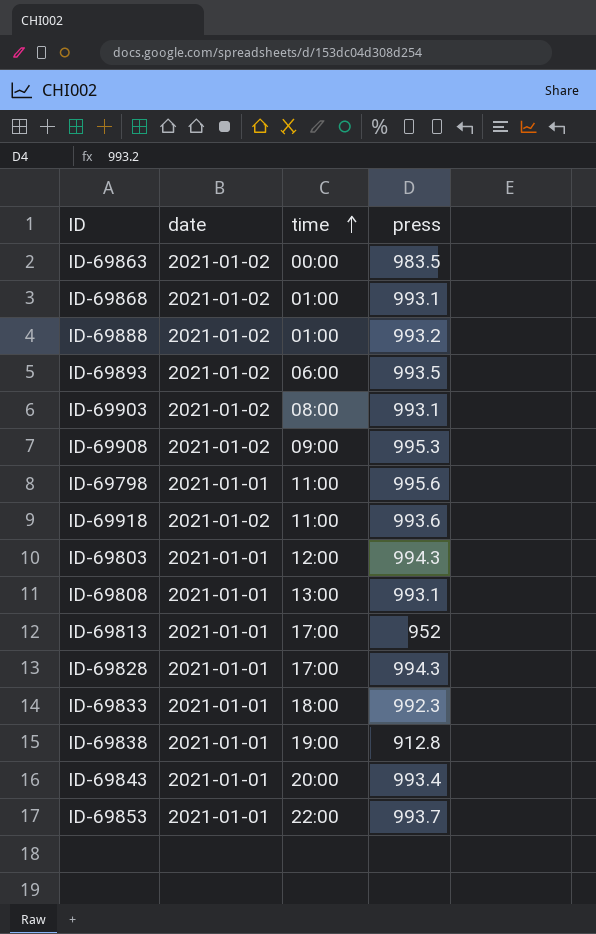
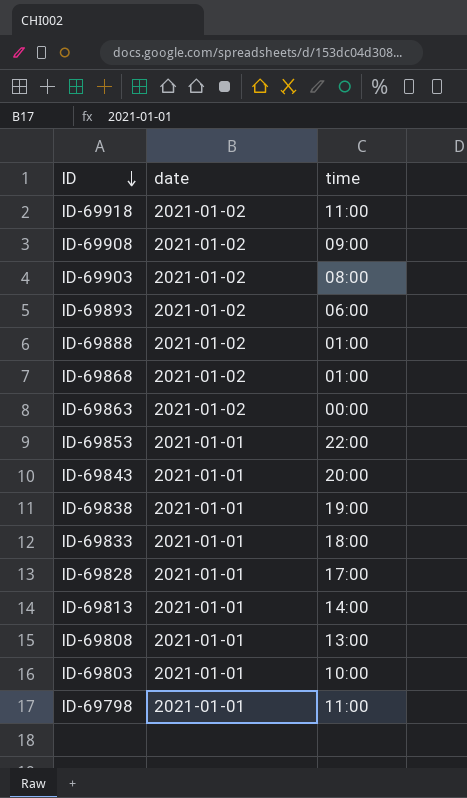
row order: time ascending -> ID descending
column press | position: 4 -> none
ID-69813 | time: 17:00 -> 14:00
ID-69803 | time: 12:00 -> 10:00

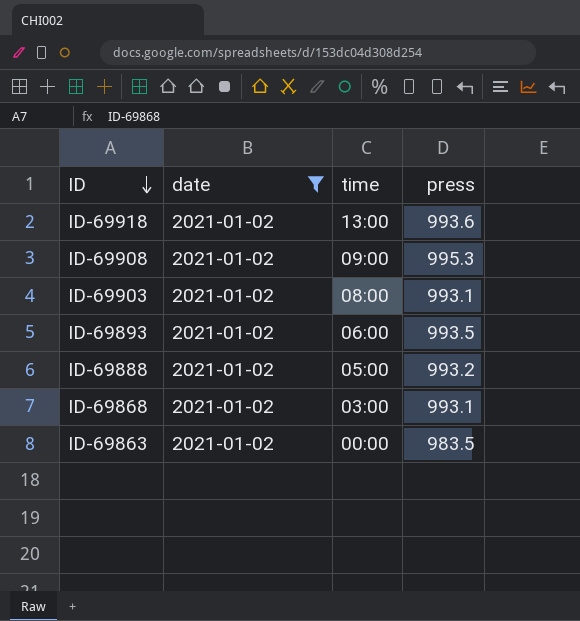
filter: none -> date = 2021-01-02
column press | position: none -> 4
ID-69918 | time: 11:00 -> 13:00
ID-69888 | time: 01:00 -> 05:00
ID-69868 | time: 01:00 -> 03:00

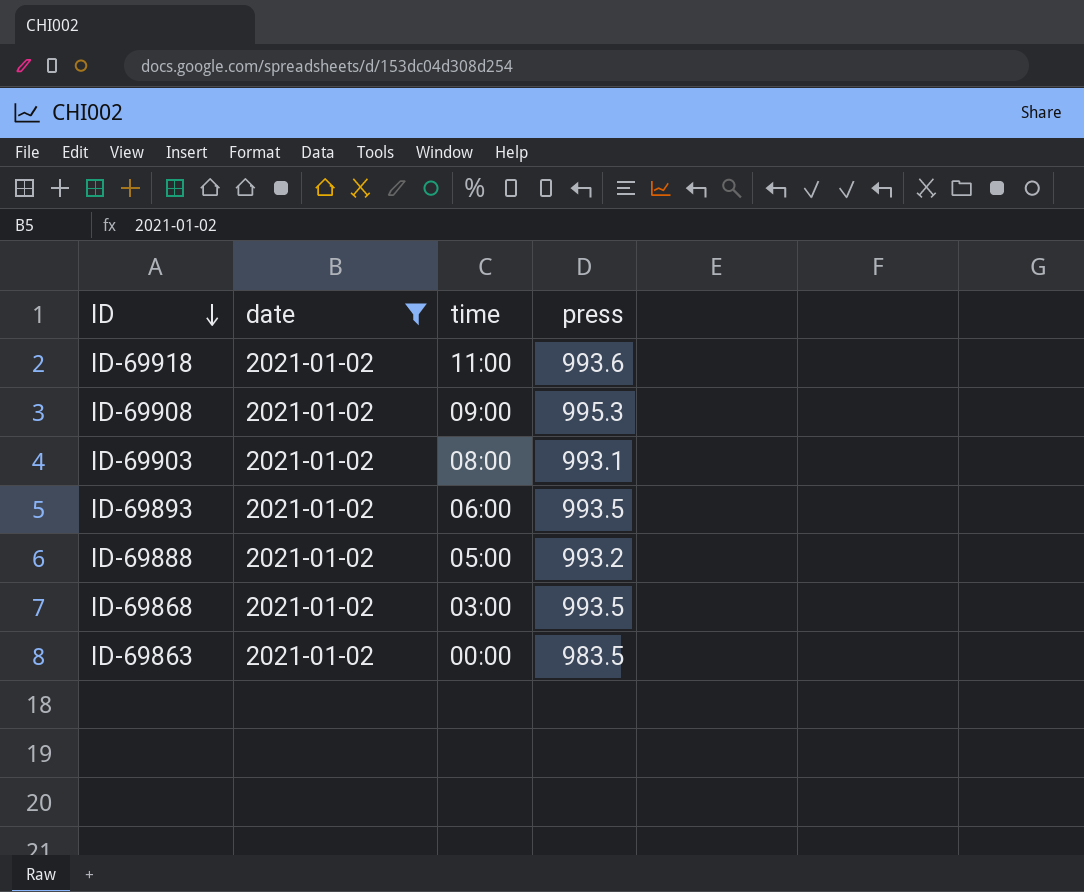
ID-69918 | time: 13:00 -> 11:00
ID-69868 | press: 993.1 -> 993.5

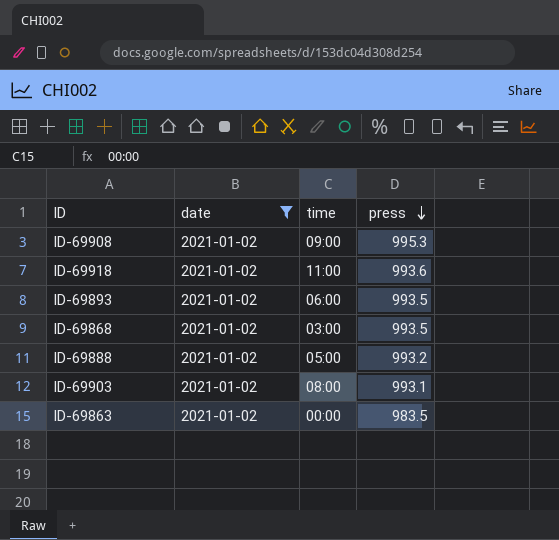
row order: ID descending -> press descending

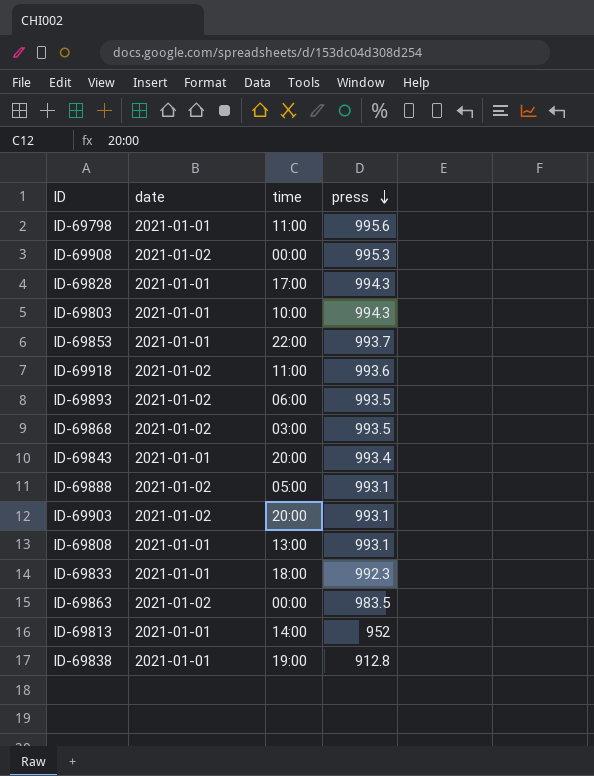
filter: date = 2021-01-02 -> none
ID-69908 | time: 09:00 -> 00:00
ID-69888 | press: 993.2 -> 993.1
ID-69903 | time: 08:00 -> 20:00

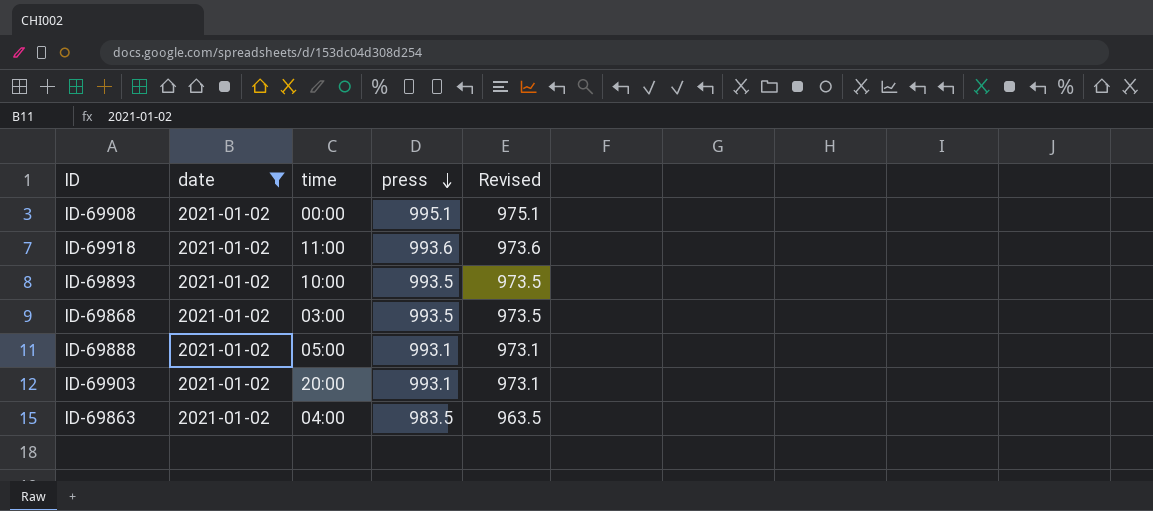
filter: none -> date = 2021-01-02
column Revised | formula: none -> [press] - 20
ID-69908 | press: 995.3 -> 995.1
ID-69893 | time: 06:00 -> 10:00
ID-69863 | time: 00:00 -> 04:00

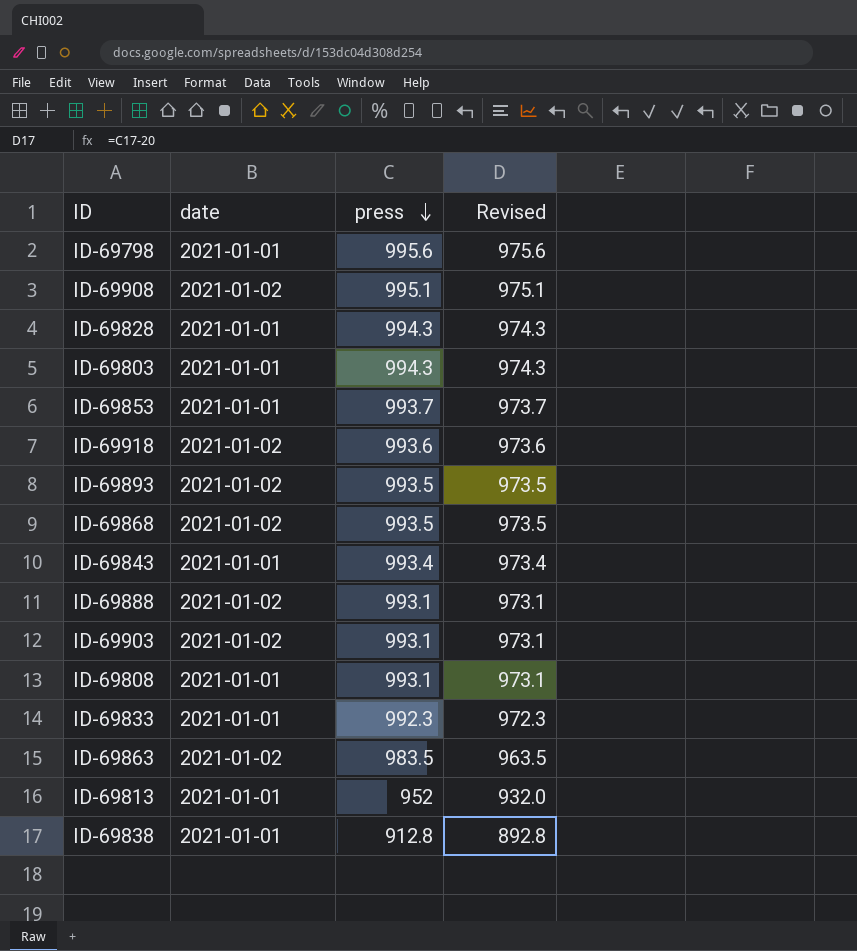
filter: date = 2021-01-02 -> none
column time | position: 3 -> none

